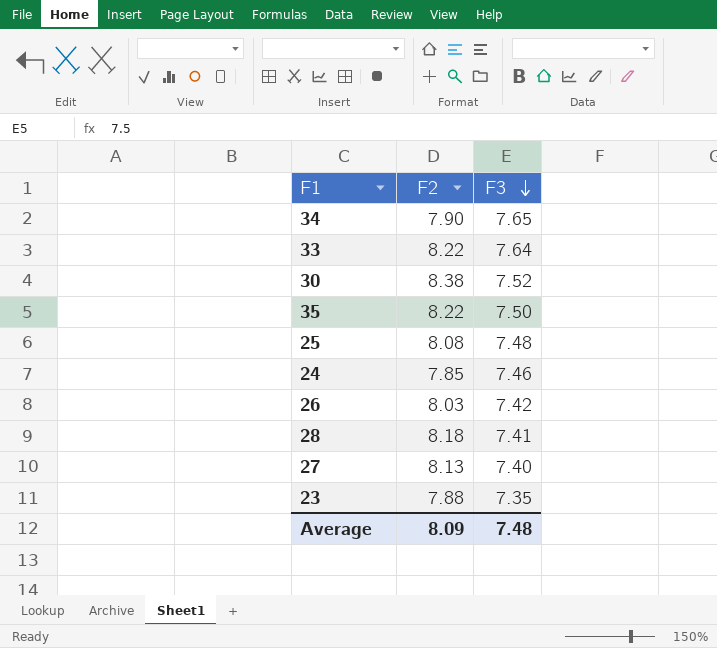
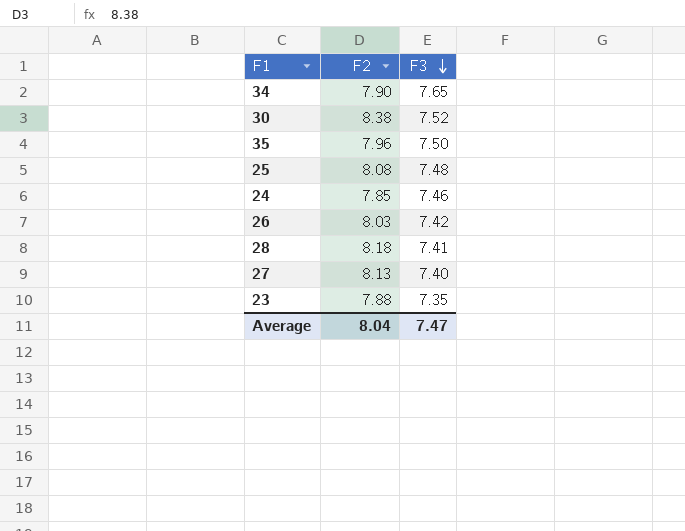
row 33: 8.22 | 7.64 -> none
35 | F2: 8.22 -> 7.96
Average | F2: 8.09 -> 8.04
Average | F3: 7.48 -> 7.47

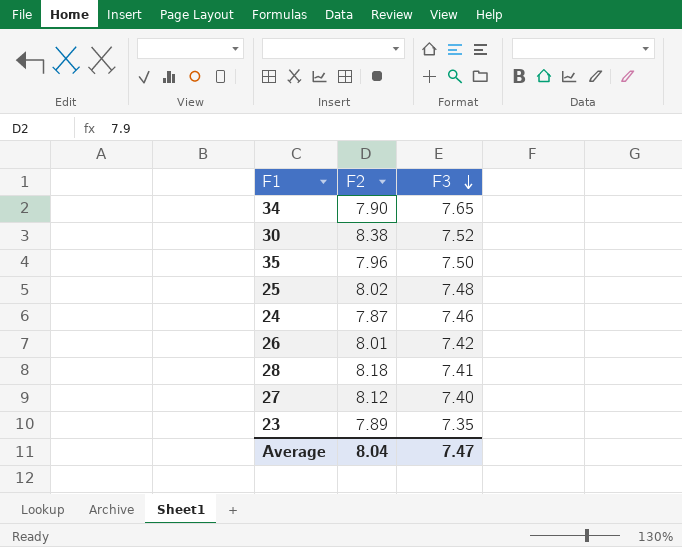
25 | F2: 8.08 -> 8.02
24 | F2: 7.85 -> 7.87
26 | F2: 8.03 -> 8.01
27 | F2: 8.13 -> 8.12
23 | F2: 7.88 -> 7.89

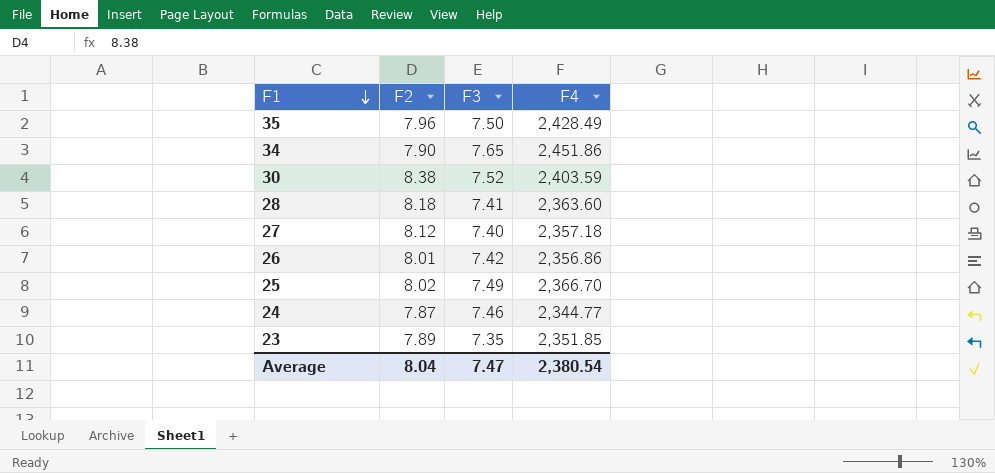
row order: F3 descending -> F1 descending
column F4 | position: none -> 4
25 | F3: 7.48 -> 7.49

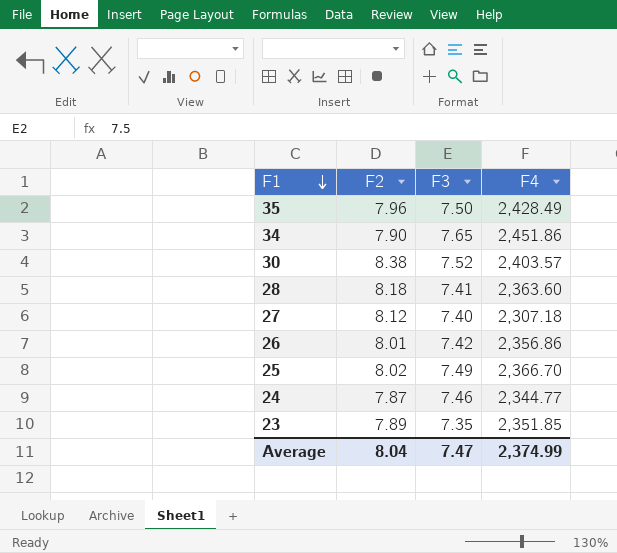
30 | F4: 2,403.59 -> 2,403.57
27 | F4: 2,357.18 -> 2,307.18
Average | F4: 2,380.54 -> 2,374.99

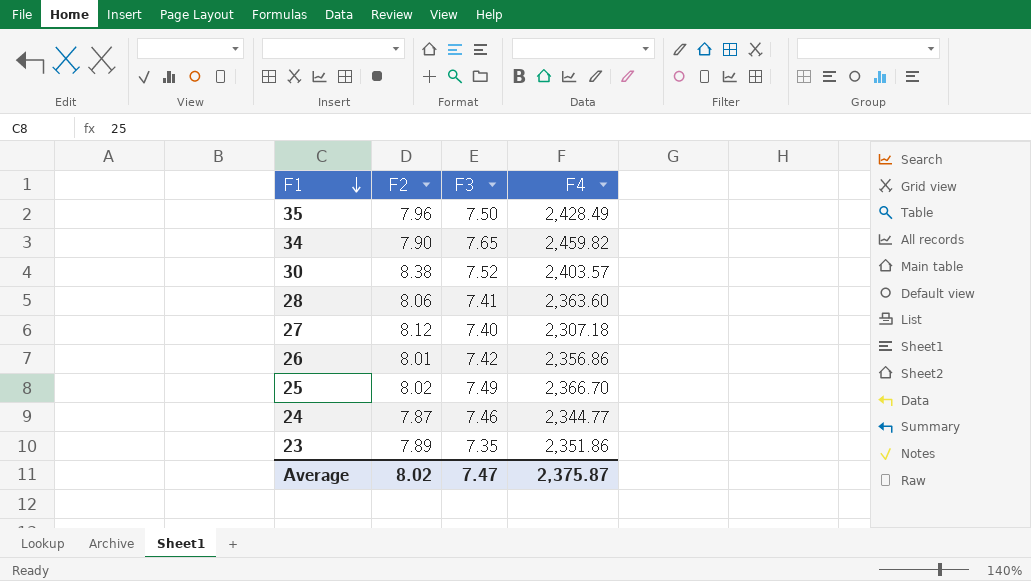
34 | F4: 2,451.86 -> 2,459.82
28 | F2: 8.18 -> 8.06
23 | F4: 2,351.85 -> 2,351.86
Average | F2: 8.04 -> 8.02
Average | F4: 2,374.99 -> 2,375.87

